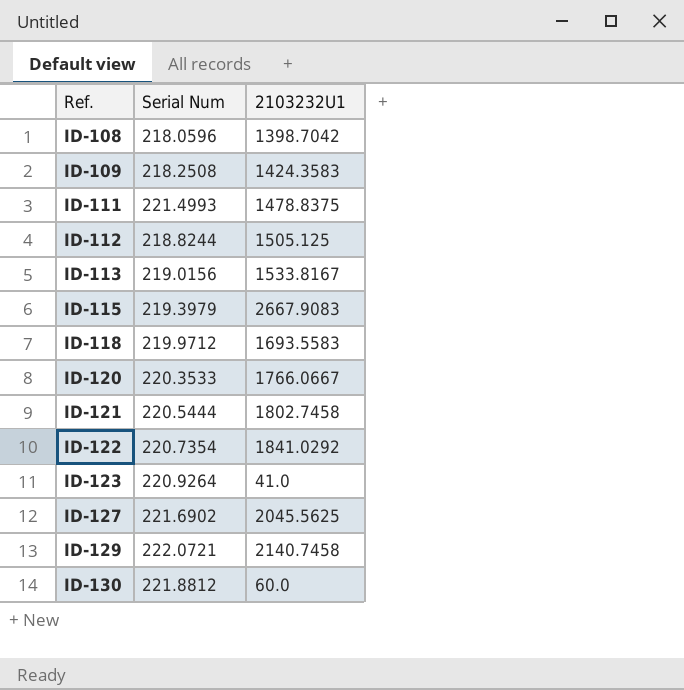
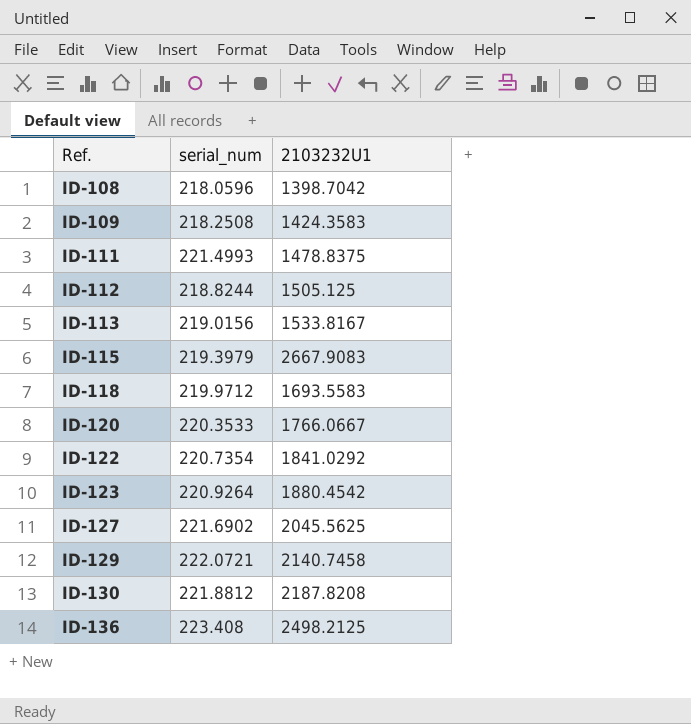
column name: Serial Num -> serial_num
row ID-121: 220.5444 | 1802.7458 -> none
ID-123 | 2103232U1: 41.0 -> 1880.4542
ID-130 | 2103232U1: 60.0 -> 2187.8208
row ID-136: none -> 223.408 | 2498.2125

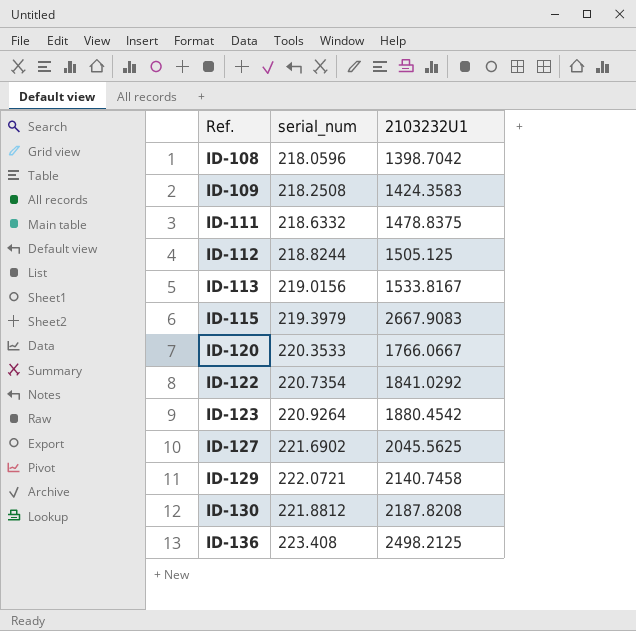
row ID-118: 219.9712 | 1693.5583 -> none
ID-111 | serial_num: 221.4993 -> 218.6332

